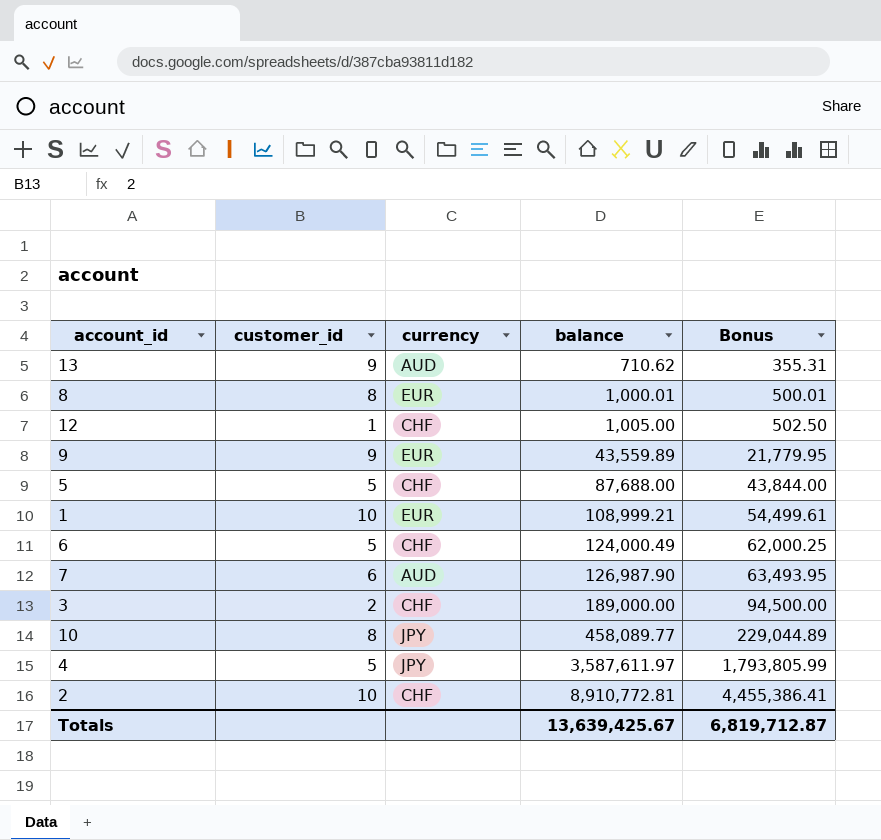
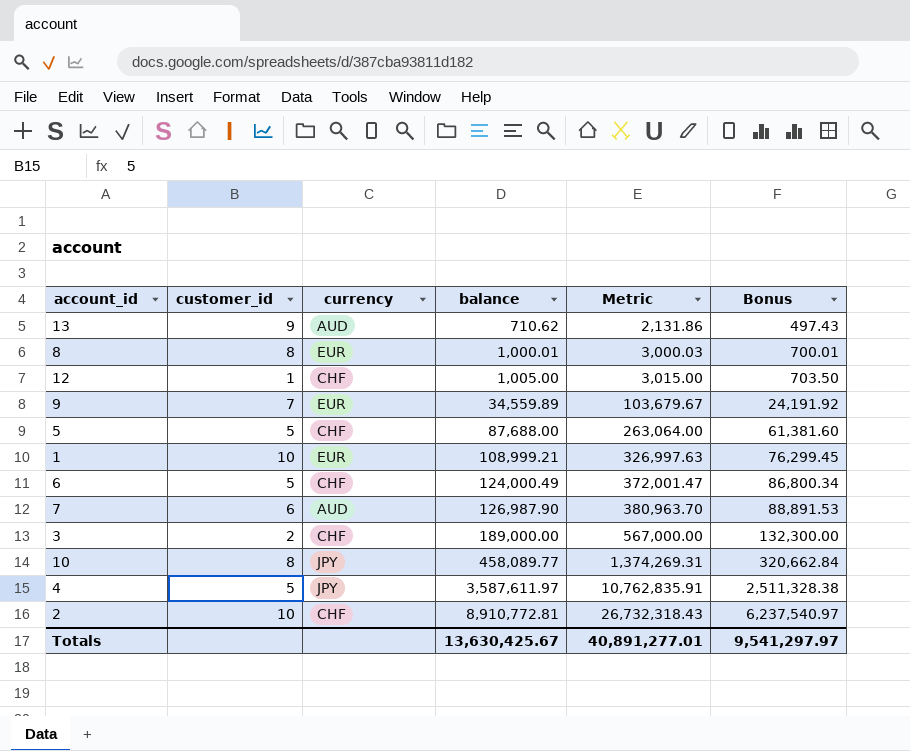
column Metric | formula: none -> [balance] * 3
column Bonus | formula: [balance] * 0.5 -> [balance] * 0.7
9 | customer_id: 9 -> 7
9 | balance: 43,559.89 -> 34,559.89
Totals | balance: 13,639,425.67 -> 13,630,425.67
Totals | Bonus: 6,819,712.87 -> 9,541,297.97

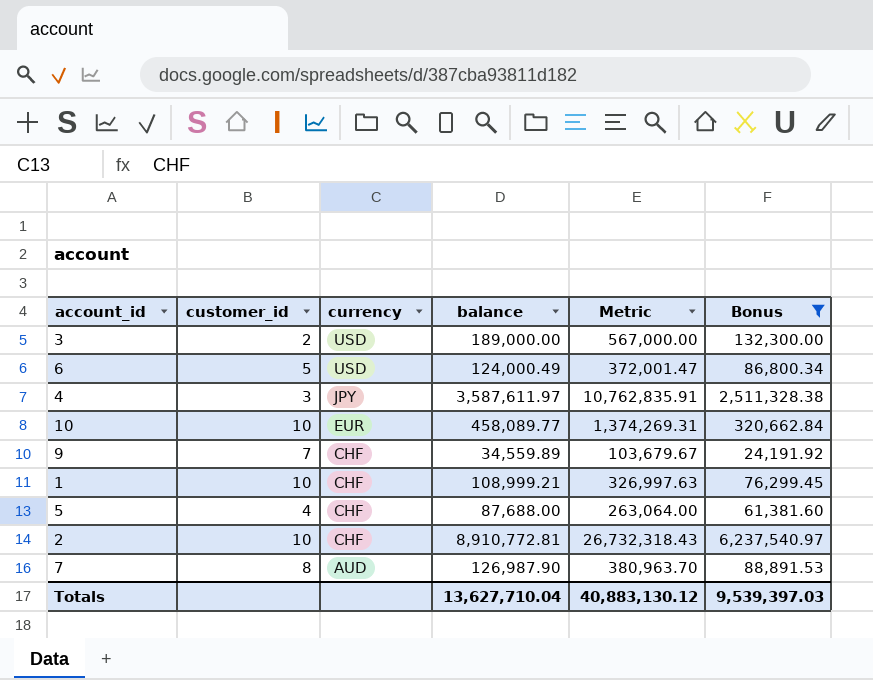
filter: none -> Bonus >= 24,191.92
row order: balance ascending -> currency descending
3 | currency: CHF -> USD
6 | currency: CHF -> USD
4 | customer_id: 5 -> 3
10 | customer_id: 8 -> 10
10 | currency: JPY -> EUR
9 | currency: EUR -> CHF
1 | currency: EUR -> CHF
5 | customer_id: 5 -> 4
7 | customer_id: 6 -> 8
Totals | balance: 13,630,425.67 -> 13,627,710.04
Totals | Metric: 40,891,277.01 -> 40,883,130.12
Totals | Bonus: 9,541,297.97 -> 9,539,397.03

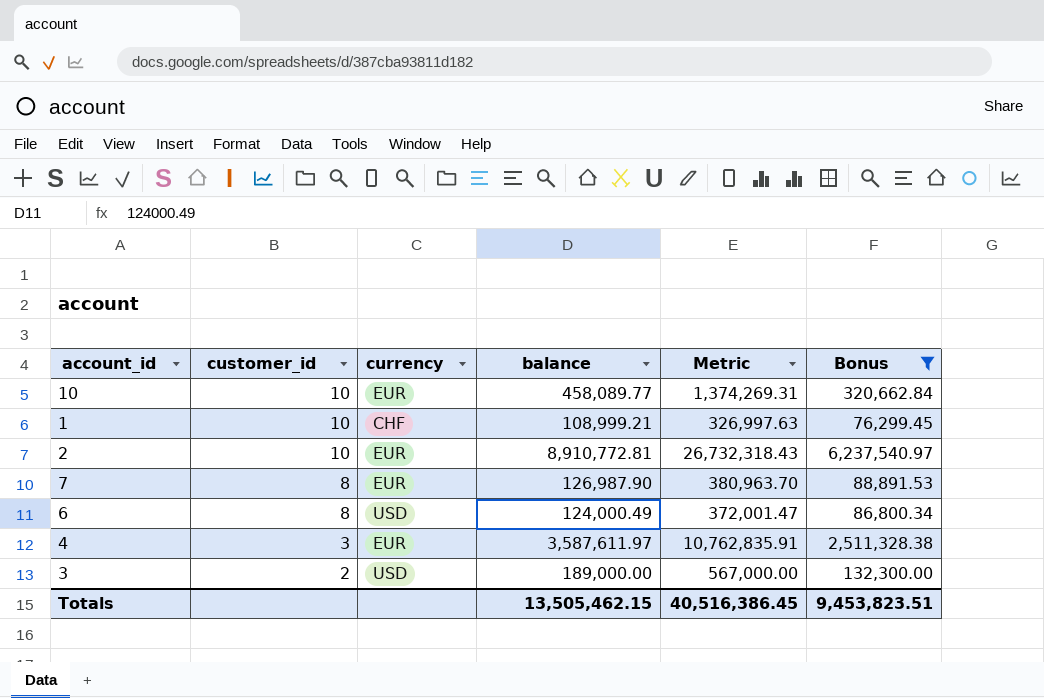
row order: currency descending -> customer_id descending
row 9: 7 | CHF | 34,559.89 | 103,679.67 | 24,191.92 -> none
row 5: 4 | CHF | 87,688.00 | 263,064.00 | 61,381.60 -> none
2 | currency: CHF -> EUR
7 | currency: AUD -> EUR
6 | customer_id: 5 -> 8
4 | currency: JPY -> EUR
Totals | balance: 13,627,710.04 -> 13,505,462.15
Totals | Metric: 40,883,130.12 -> 40,516,386.45
Totals | Bonus: 9,539,397.03 -> 9,453,823.51

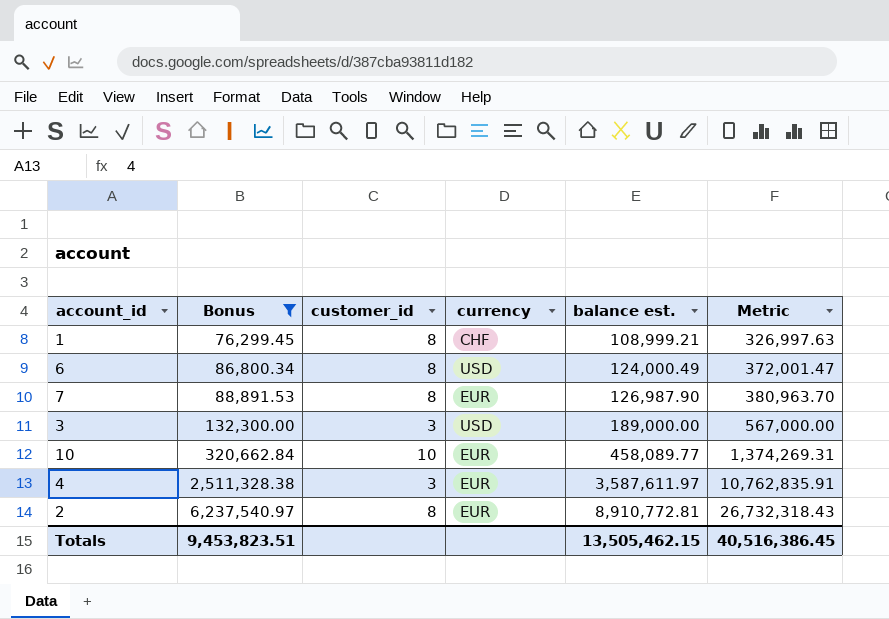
row order: customer_id descending -> Bonus ascending
column Bonus | position: 6 -> 2
column name: balance -> balance est.
1 | customer_id: 10 -> 8
3 | customer_id: 2 -> 3
2 | customer_id: 10 -> 8

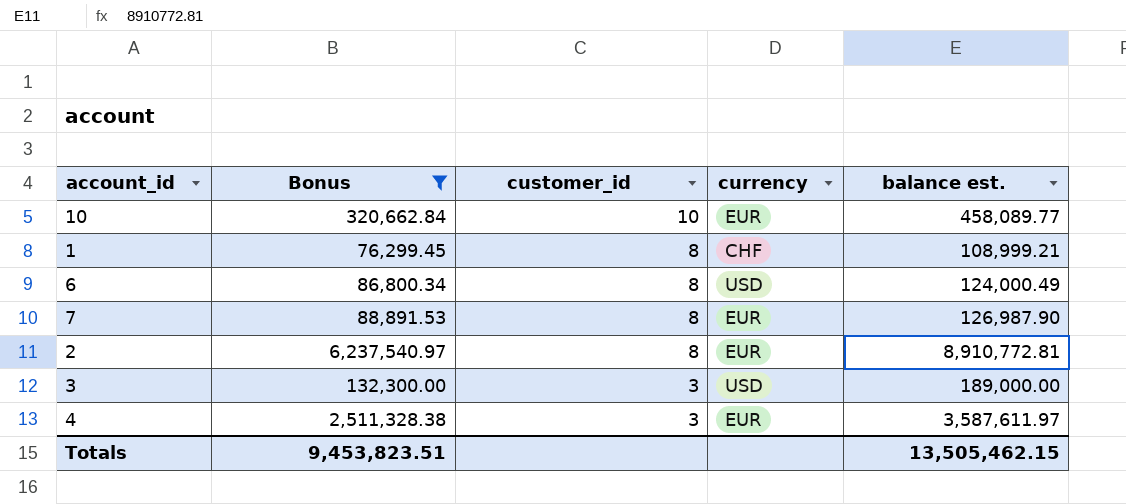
row order: Bonus ascending -> customer_id descending
column Metric | formula: [balance est.] * 3 -> none

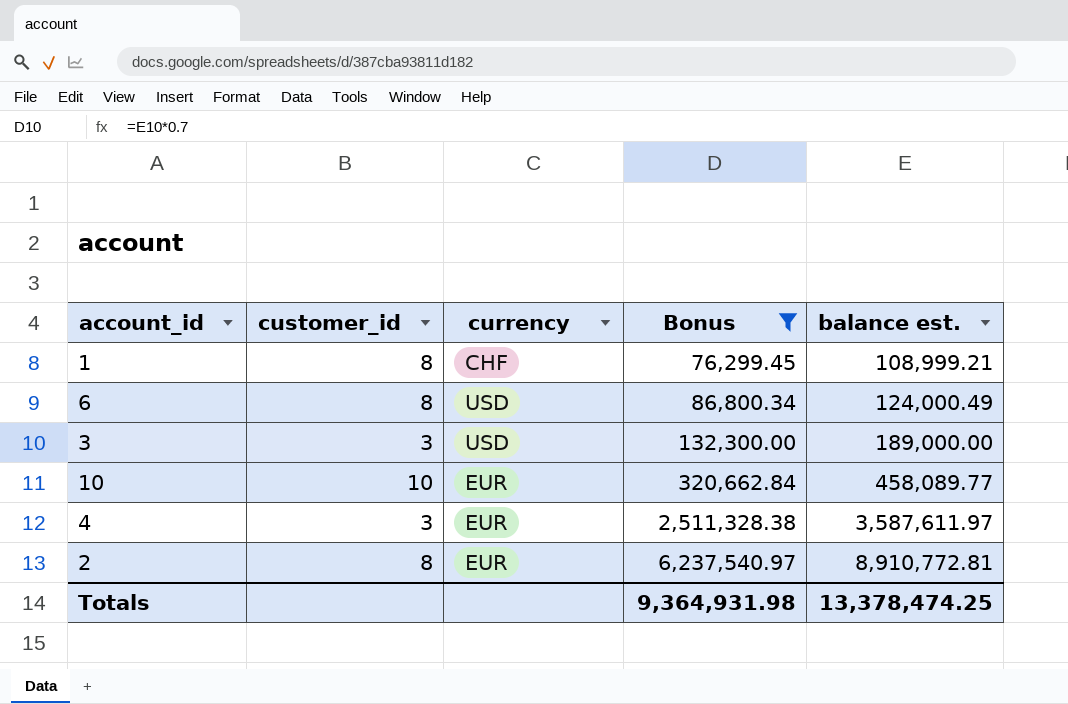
row order: customer_id descending -> Bonus ascending
column Bonus | position: 2 -> 4
row 7: 88,891.53 | 8 | EUR | 126,987.90 -> none
Totals | Bonus: 9,453,823.51 -> 9,364,931.98
Totals | balance est.: 13,505,462.15 -> 13,378,474.25

